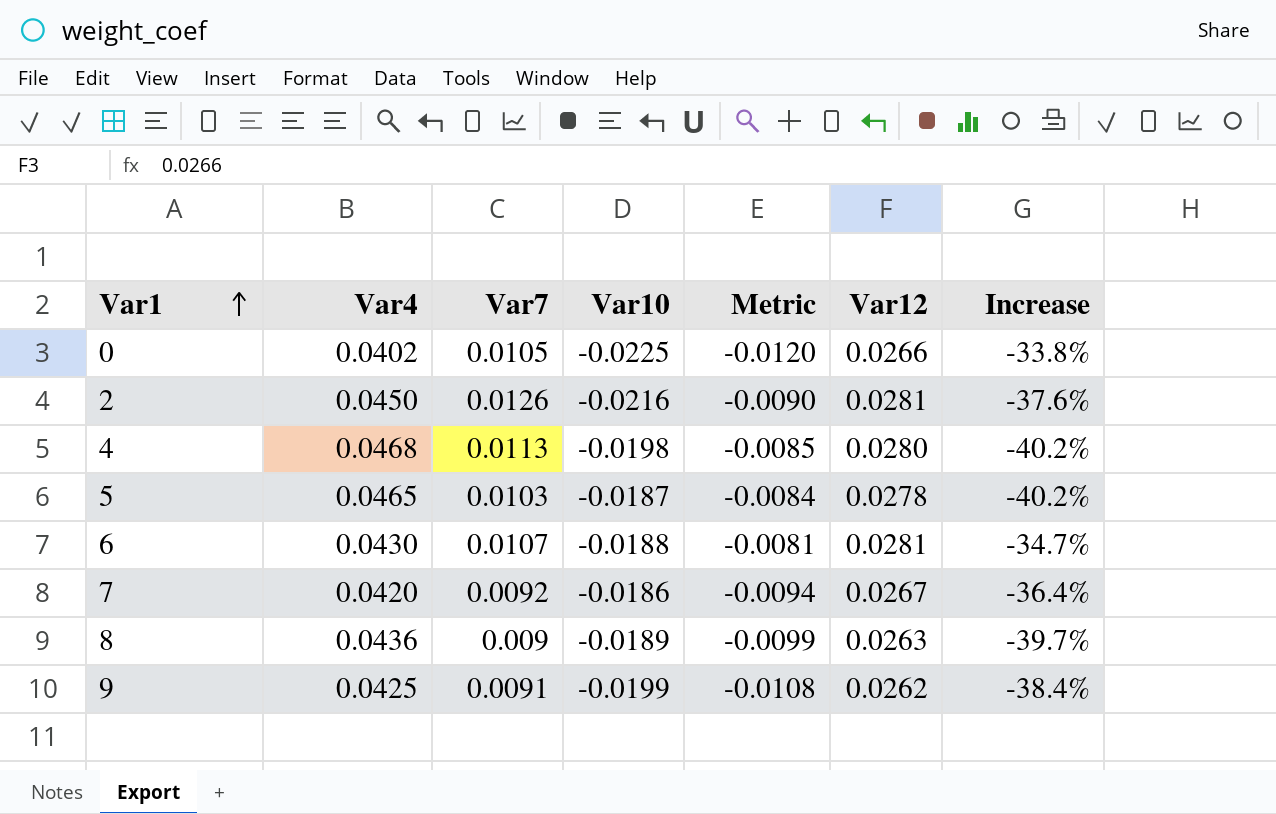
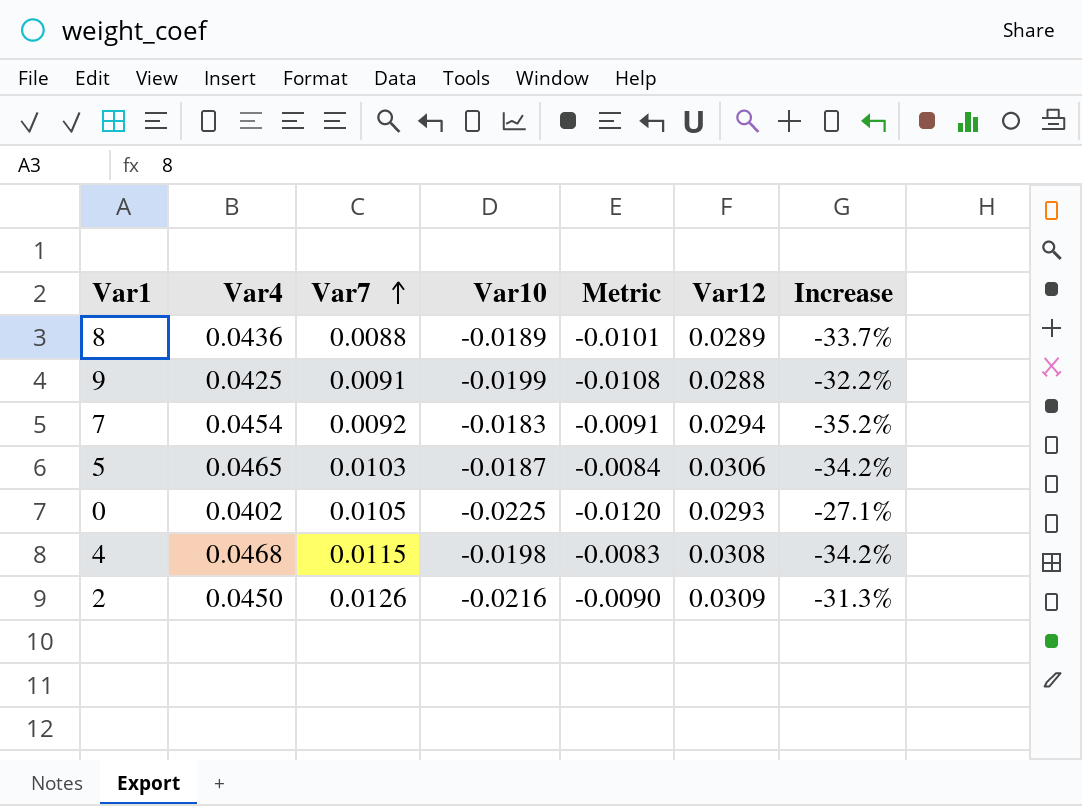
row order: Var1 ascending -> Var7 ascending
row 6: 0.0430 | 0.0107 | -0.0188 | -0.0081 | 0.0281 | -34.7% -> none
8 | Var7: 0.009 -> 0.0088
8 | Metric: -0.0099 -> -0.0101
8 | Var12: 0.0263 -> 0.0289
8 | Increase: -39.7% -> -33.7%
9 | Var12: 0.0262 -> 0.0288
9 | Increase: -38.4% -> -32.2%
7 | Var4: 0.0420 -> 0.0454
7 | Var10: -0.0186 -> -0.0183
7 | Metric: -0.0094 -> -0.0091
7 | Var12: 0.0267 -> 0.0294
7 | Increase: -36.4% -> -35.2%
5 | Var12: 0.0278 -> 0.0306
5 | Increase: -40.2% -> -34.2%
0 | Var12: 0.0266 -> 0.0293
0 | Increase: -33.8% -> -27.1%
4 | Var7: 0.0113 -> 0.0115
4 | Metric: -0.0085 -> -0.0083
4 | Var12: 0.0280 -> 0.0308
4 | Increase: -40.2% -> -34.2%
2 | Var12: 0.0281 -> 0.0309
2 | Increase: -37.6% -> -31.3%

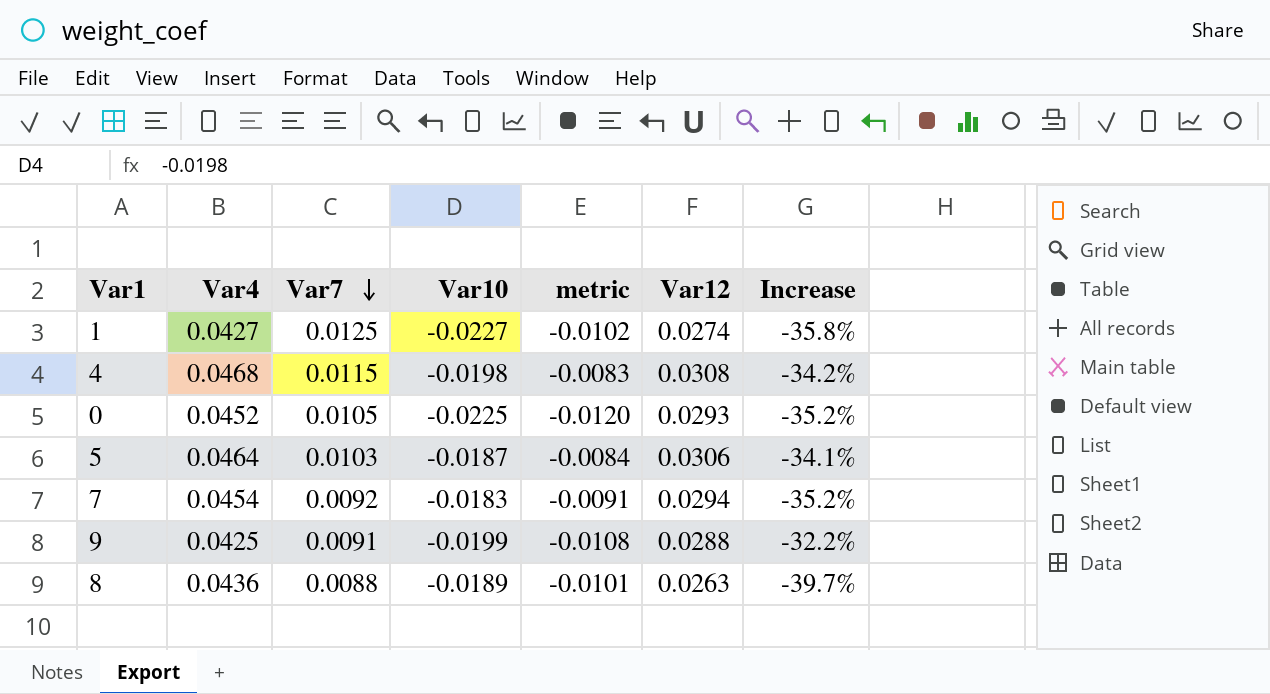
row order: Var7 ascending -> Var7 descending
column name: Metric -> metric
row 2: 0.0450 | 0.0126 | -0.0216 | -0.0090 | 0.0309 | -31.3% -> none
row 1: none -> 0.0427 | 0.0125 | -0.0227 | -0.0102 | 0.0274 | -35.8%
0 | Var4: 0.0402 -> 0.0452
0 | Increase: -27.1% -> -35.2%
5 | Var4: 0.0465 -> 0.0464
5 | Increase: -34.2% -> -34.1%
8 | Var12: 0.0289 -> 0.0263
8 | Increase: -33.7% -> -39.7%

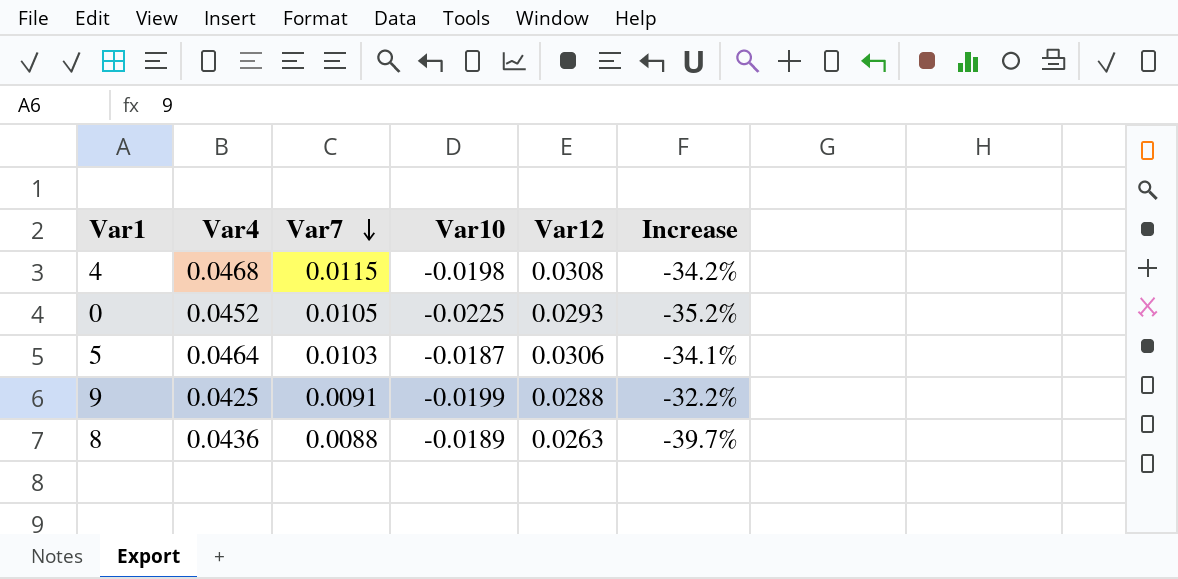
column metric | formula: [Var7] + [Var10] -> none
row 1: 0.0427 | 0.0125 | -0.0227 | -0.0102 | 0.0274 | -35.8% -> none
row 7: 0.0454 | 0.0092 | -0.0183 | -0.0091 | 0.0294 | -35.2% -> none

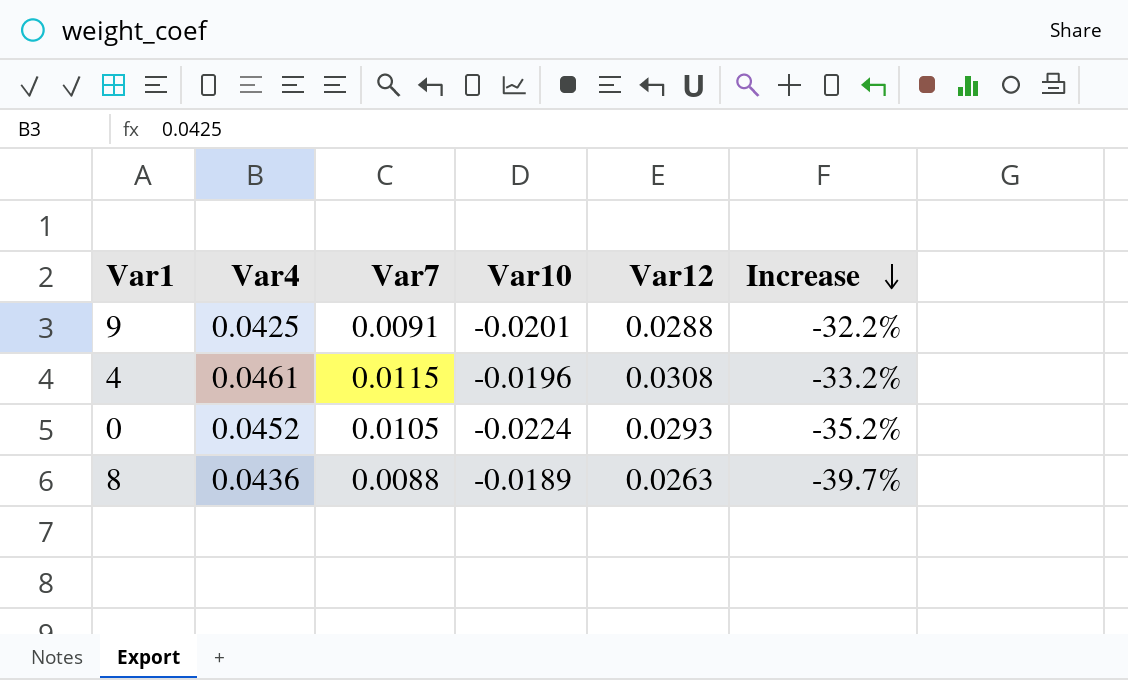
row order: Var7 descending -> Increase descending
row 5: 0.0464 | 0.0103 | -0.0187 | 0.0306 | -34.1% -> none
9 | Var10: -0.0199 -> -0.0201
4 | Var4: 0.0468 -> 0.0461
4 | Var10: -0.0198 -> -0.0196
4 | Increase: -34.2% -> -33.2%
0 | Var10: -0.0225 -> -0.0224

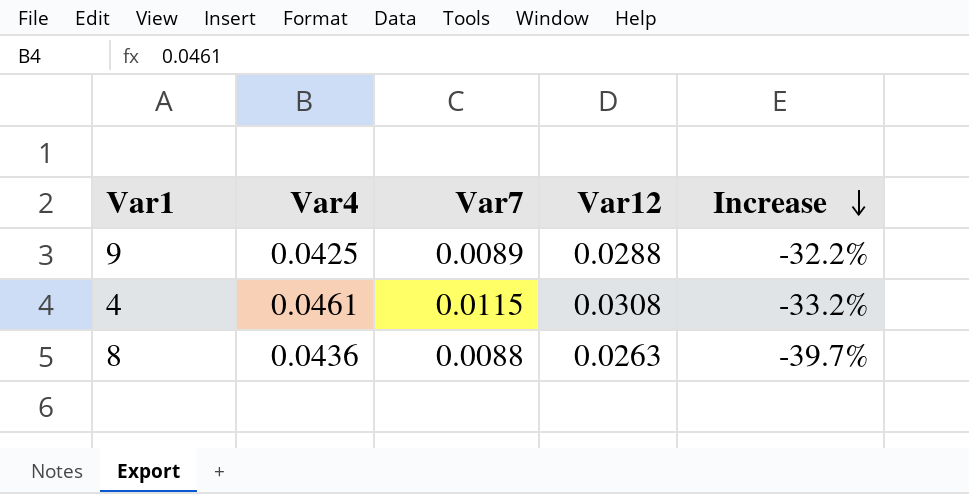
column Var10 | position: 4 -> none
row 0: 0.0452 | 0.0105 | -0.0224 | 0.0293 | -35.2% -> none
9 | Var7: 0.0091 -> 0.0089

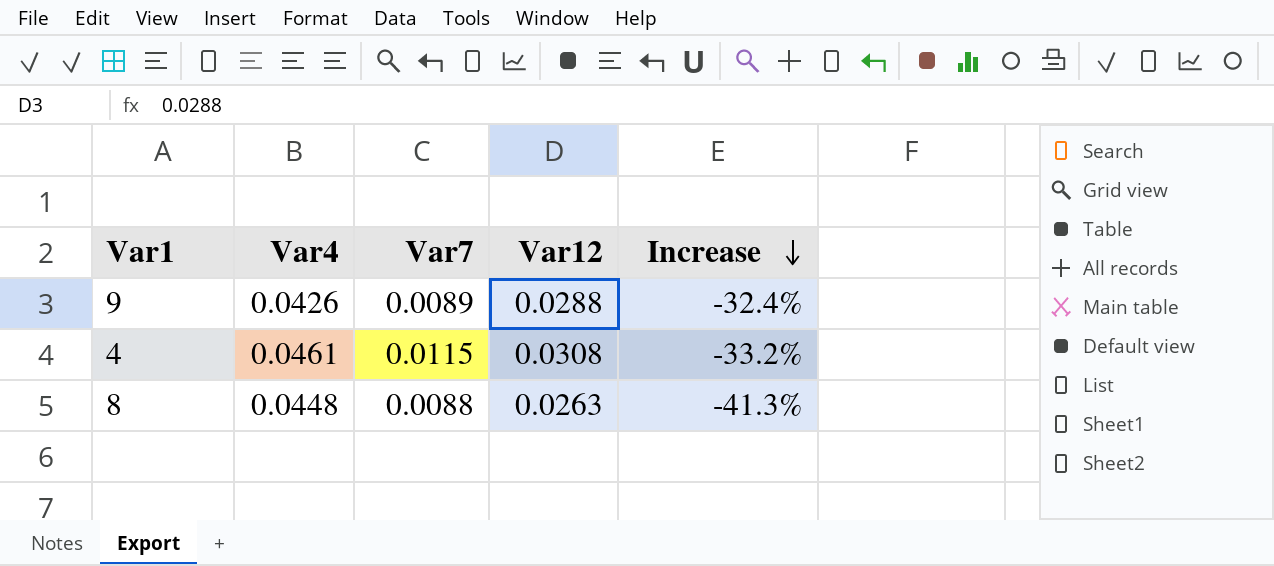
9 | Var4: 0.0425 -> 0.0426
9 | Increase: -32.2% -> -32.4%
8 | Var4: 0.0436 -> 0.0448
8 | Increase: -39.7% -> -41.3%

